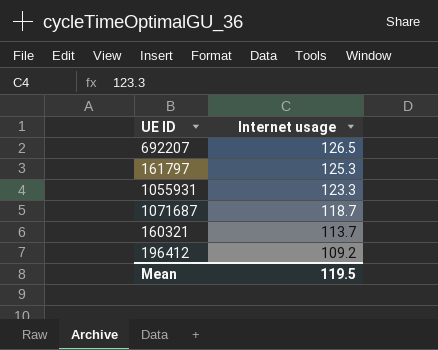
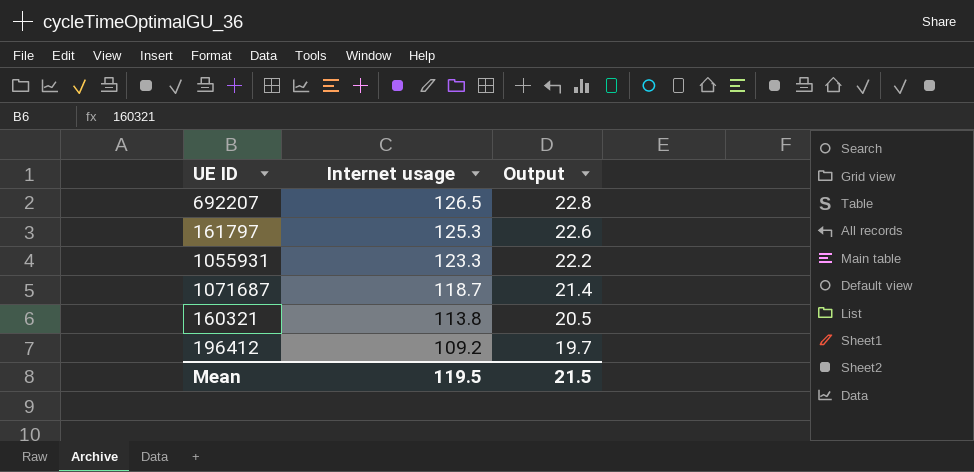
column Output | formula: none -> [Internet usage] * 0.18
160321 | Internet usage: 113.7 -> 113.8

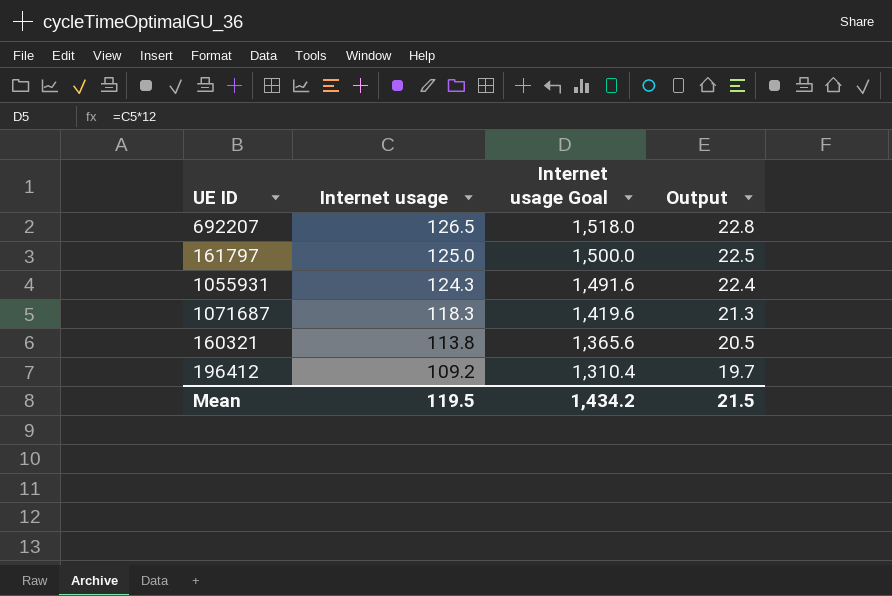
column Internet usage Goal | formula: none -> [Internet usage] * 12
161797 | Internet usage: 125.3 -> 125.0
161797 | Output: 22.6 -> 22.5
1055931 | Internet usage: 123.3 -> 124.3
1055931 | Output: 22.2 -> 22.4
1071687 | Internet usage: 118.7 -> 118.3
1071687 | Output: 21.4 -> 21.3

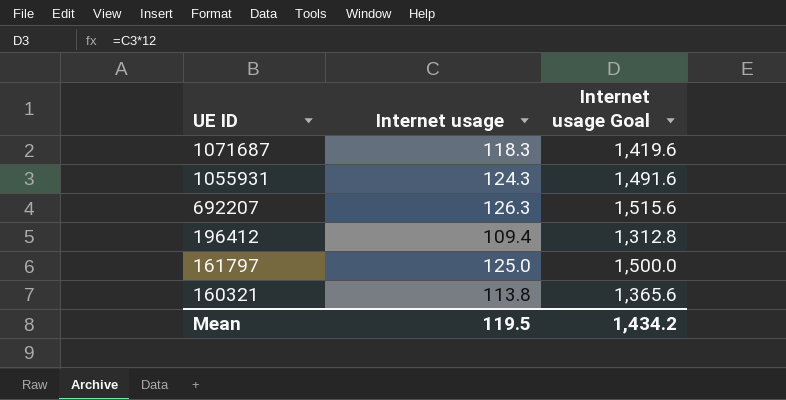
row order: Internet usage descending -> UE ID descending
column Output | formula: [Internet usage] * 0.18 -> none
692207 | Internet usage: 126.5 -> 126.3
692207 | Internet usage Goal: 1,518.0 -> 1,515.6
196412 | Internet usage: 109.2 -> 109.4
196412 | Internet usage Goal: 1,310.4 -> 1,312.8

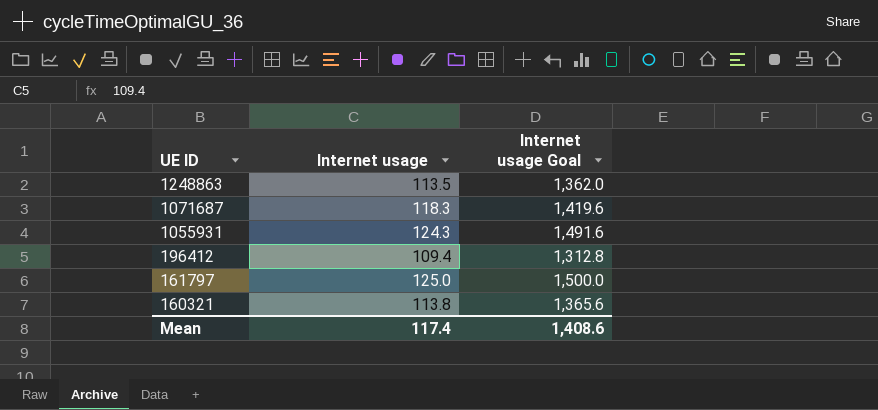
row 692207: 126.3 | 1,515.6 -> none
row 1248863: none -> 113.5 | 1,362.0
Mean | Internet usage: 119.5 -> 117.4
Mean | Internet usage Goal: 1,434.2 -> 1,408.6

